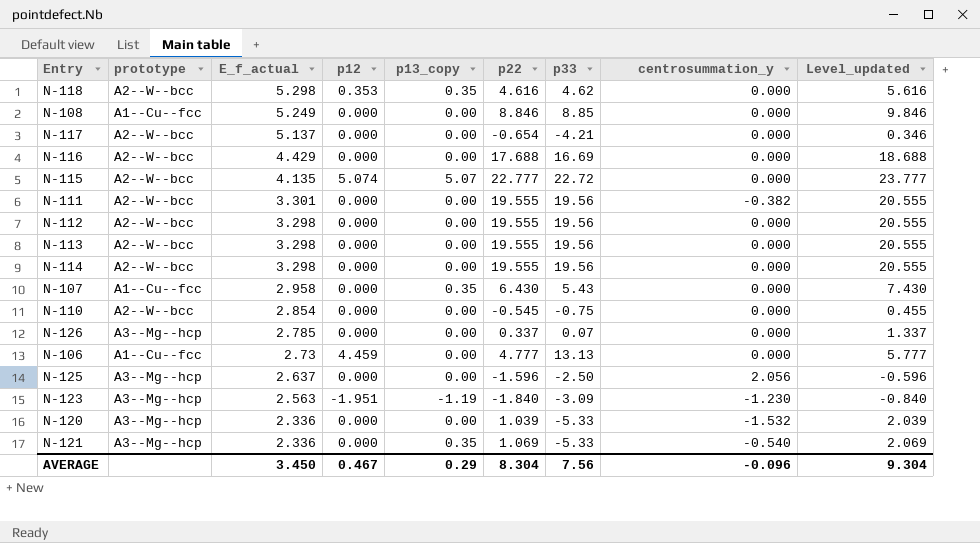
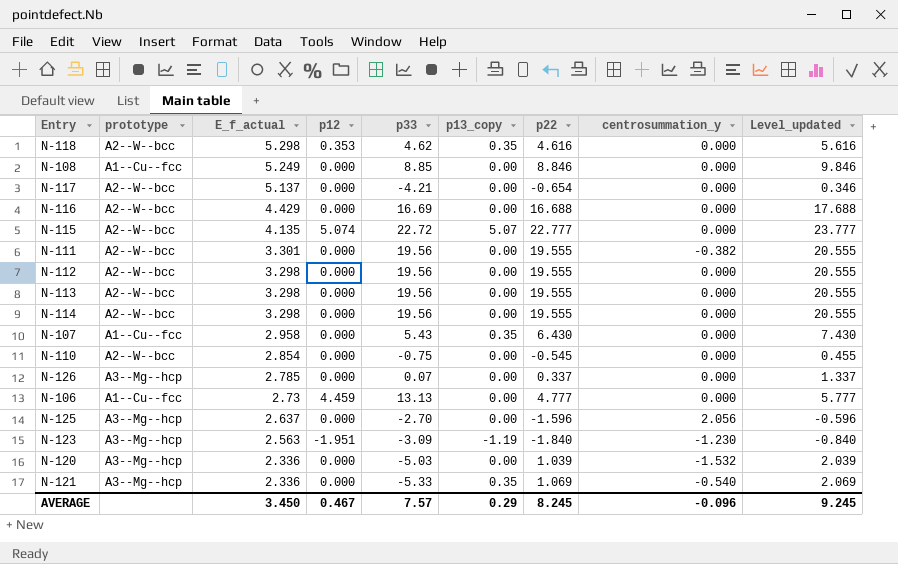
column p33 | position: 7 -> 5
N-116 | p22: 17.688 -> 16.688
N-116 | Level_updated: 18.688 -> 17.688
N-125 | p33: -2.50 -> -2.70
N-120 | p33: -5.33 -> -5.03
AVERAGE | p33: 7.56 -> 7.57
AVERAGE | p22: 8.304 -> 8.245
AVERAGE | Level_updated: 9.304 -> 9.245

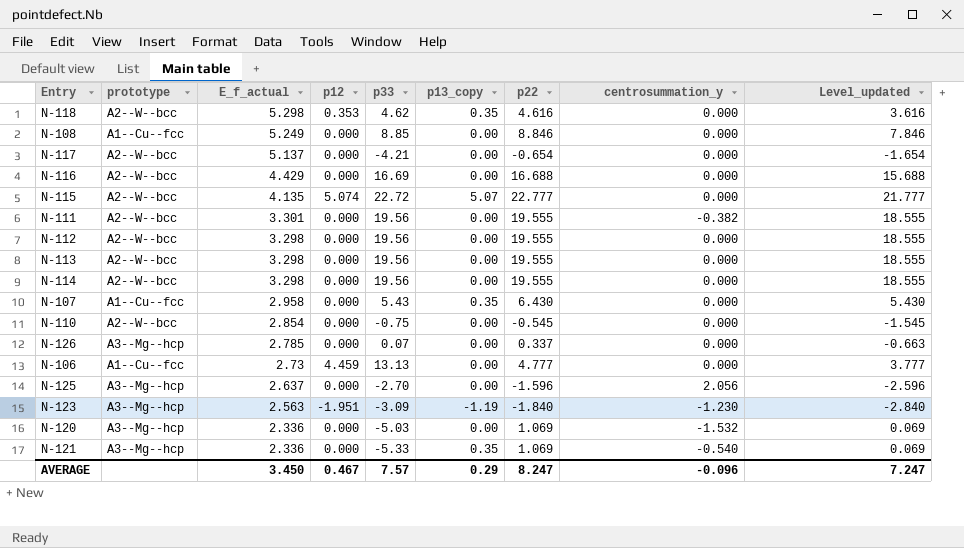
column Level_updated | formula: [p22] + 1 -> [p22] - 1
N-120 | p22: 1.039 -> 1.069
AVERAGE | p22: 8.245 -> 8.247
AVERAGE | Level_updated: 9.245 -> 7.247

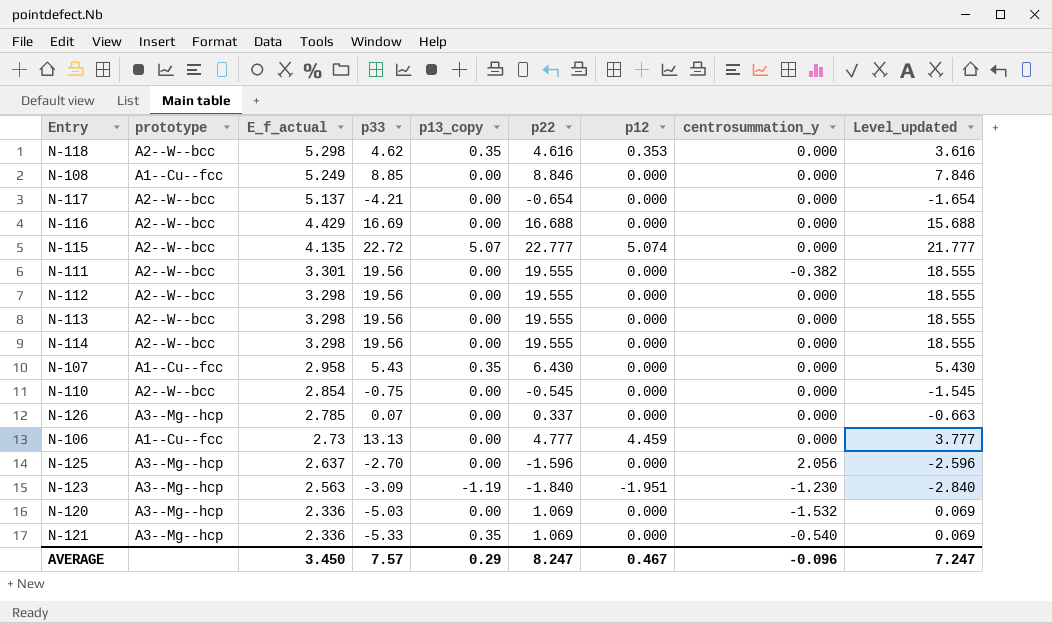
column p12 | position: 4 -> 7

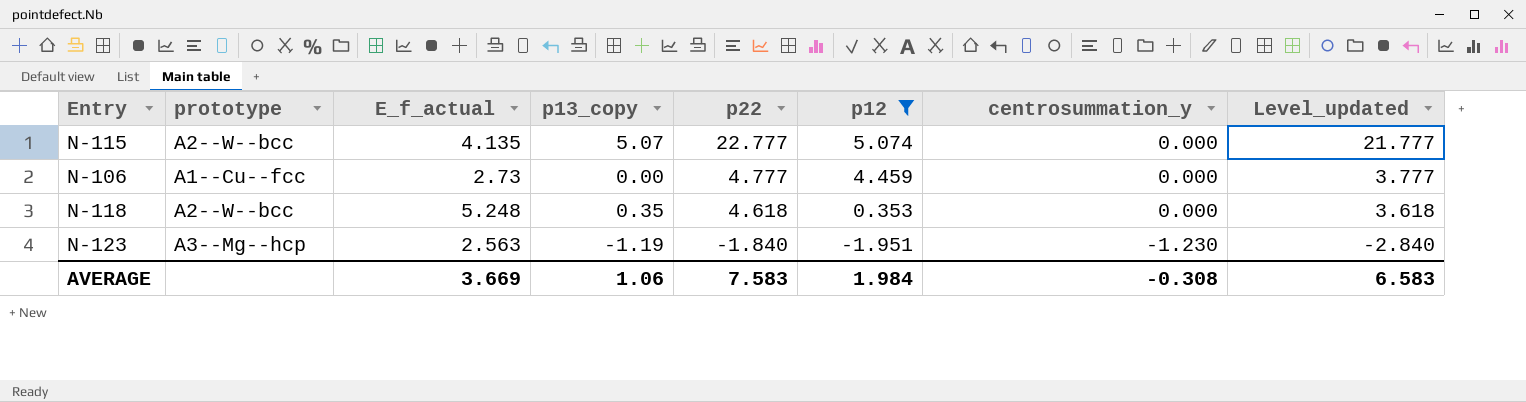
filter: none -> p12 != 0.000
row order: E_f_actual descending -> p22 descending
column p33 | position: 4 -> none
N-118 | E_f_actual: 5.298 -> 5.248
N-118 | p22: 4.616 -> 4.618
N-118 | Level_updated: 3.616 -> 3.618
AVERAGE | E_f_actual: 3.450 -> 3.669
AVERAGE | p13_copy: 0.29 -> 1.06
AVERAGE | p22: 8.247 -> 7.583
AVERAGE | p12: 0.467 -> 1.984
AVERAGE | centrosummation_y: -0.096 -> -0.308
AVERAGE | Level_updated: 7.247 -> 6.583

